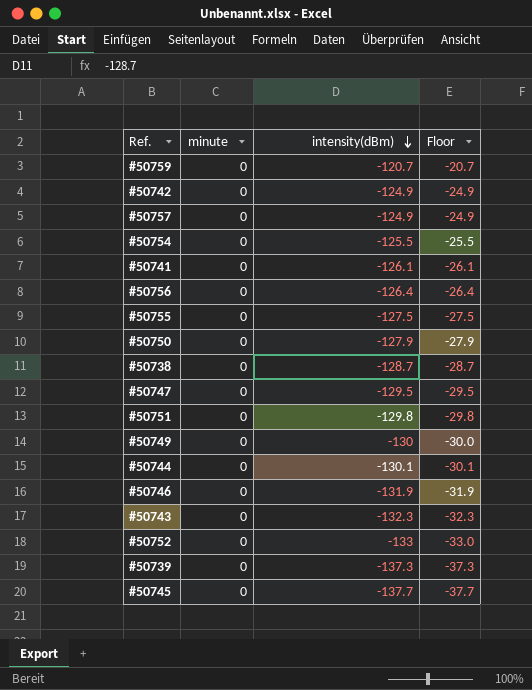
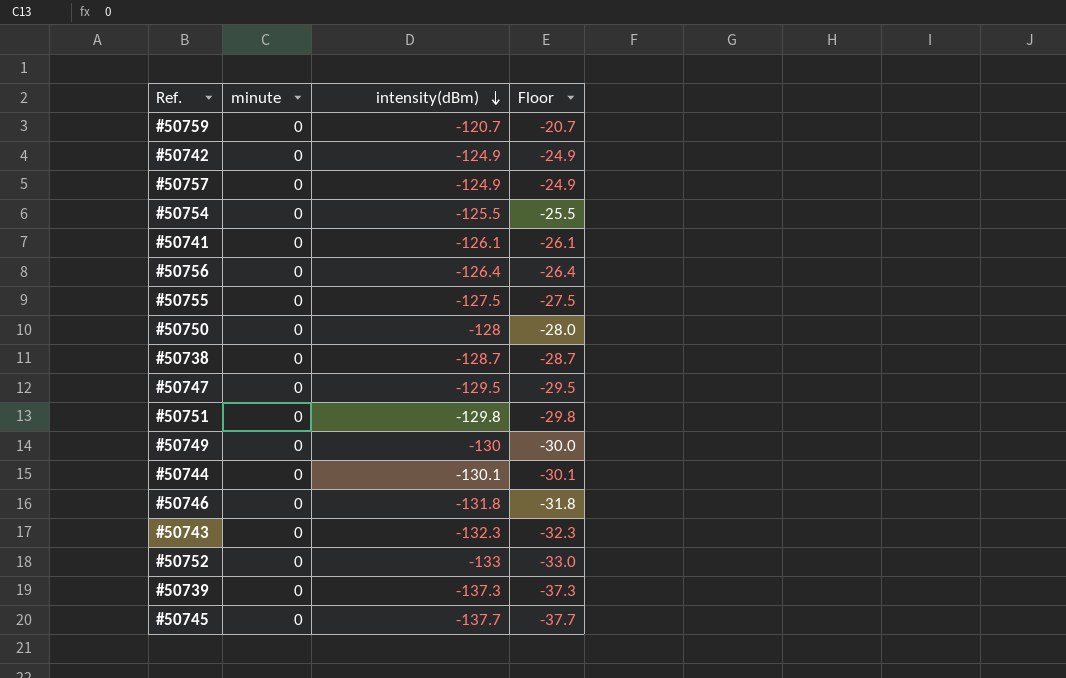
#50750 | intensity(dBm): -127.9 -> -128
#50750 | Floor: -27.9 -> -28.0
#50746 | intensity(dBm): -131.9 -> -131.8
#50746 | Floor: -31.9 -> -31.8

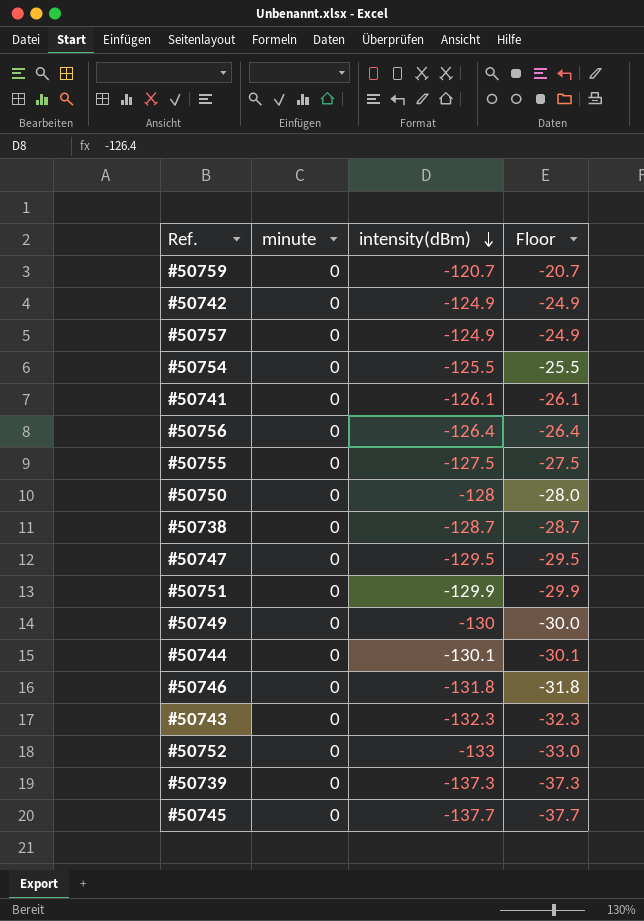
#50751 | intensity(dBm): -129.8 -> -129.9
#50751 | Floor: -29.8 -> -29.9

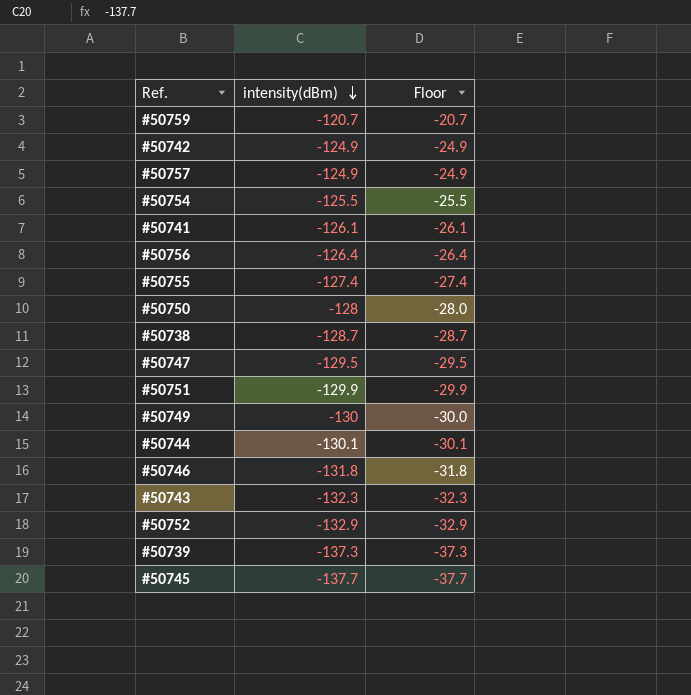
column minute | position: 2 -> none
#50755 | intensity(dBm): -127.5 -> -127.4
#50755 | Floor: -27.5 -> -27.4
#50752 | intensity(dBm): -133 -> -132.9
#50752 | Floor: -33.0 -> -32.9

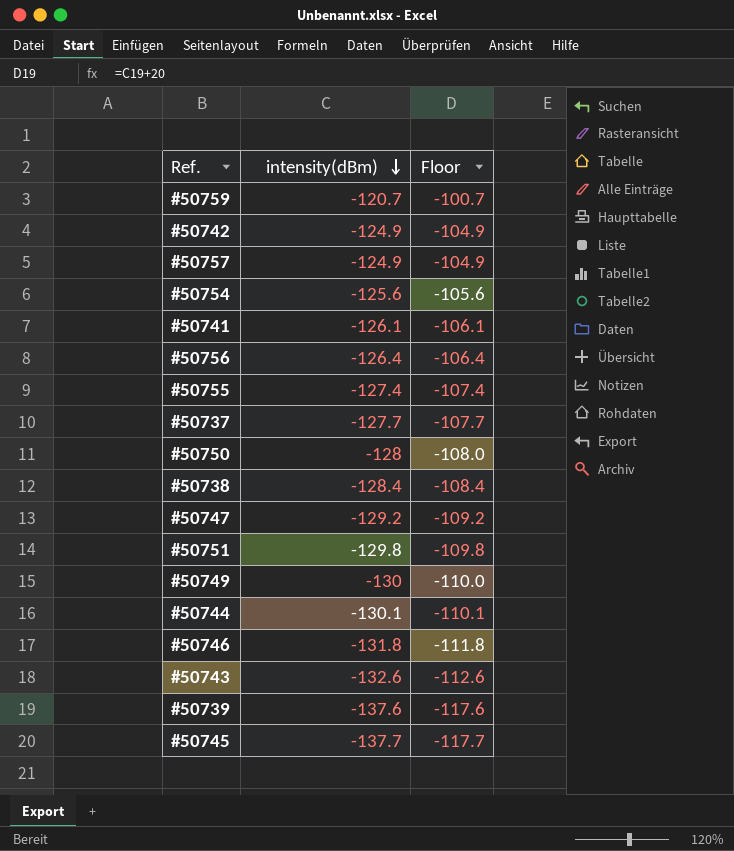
column Floor | formula: [intensity(dBm)] + 100 -> [intensity(dBm)] + 20
row #50752: -132.9 | -32.9 -> none
#50754 | intensity(dBm): -125.5 -> -125.6
row #50737: none -> -127.7 | -107.7
#50738 | intensity(dBm): -128.7 -> -128.4
#50747 | intensity(dBm): -129.5 -> -129.2
#50751 | intensity(dBm): -129.9 -> -129.8
#50743 | intensity(dBm): -132.3 -> -132.6
#50739 | intensity(dBm): -137.3 -> -137.6

